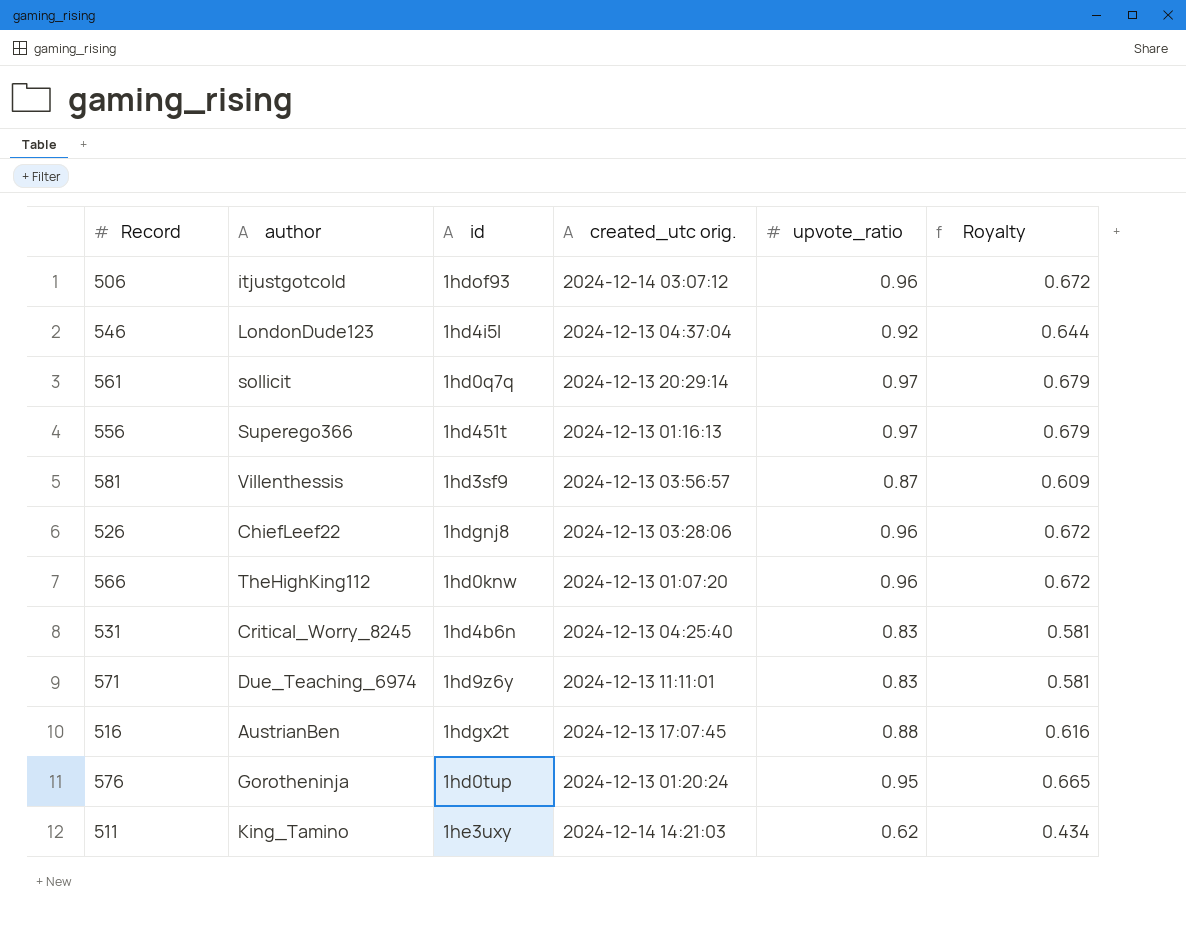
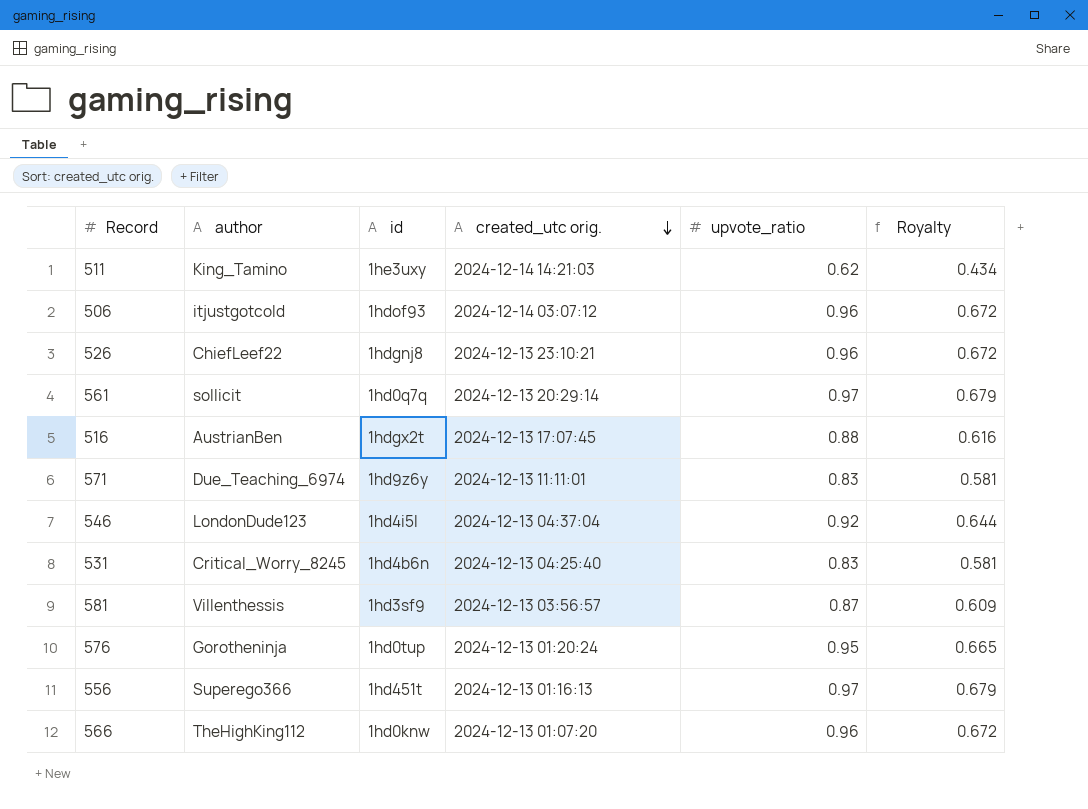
row order: none -> created_utc orig. descending
526 | created_utc orig.: 2024-12-13 03:28:06 -> 2024-12-13 23:10:21

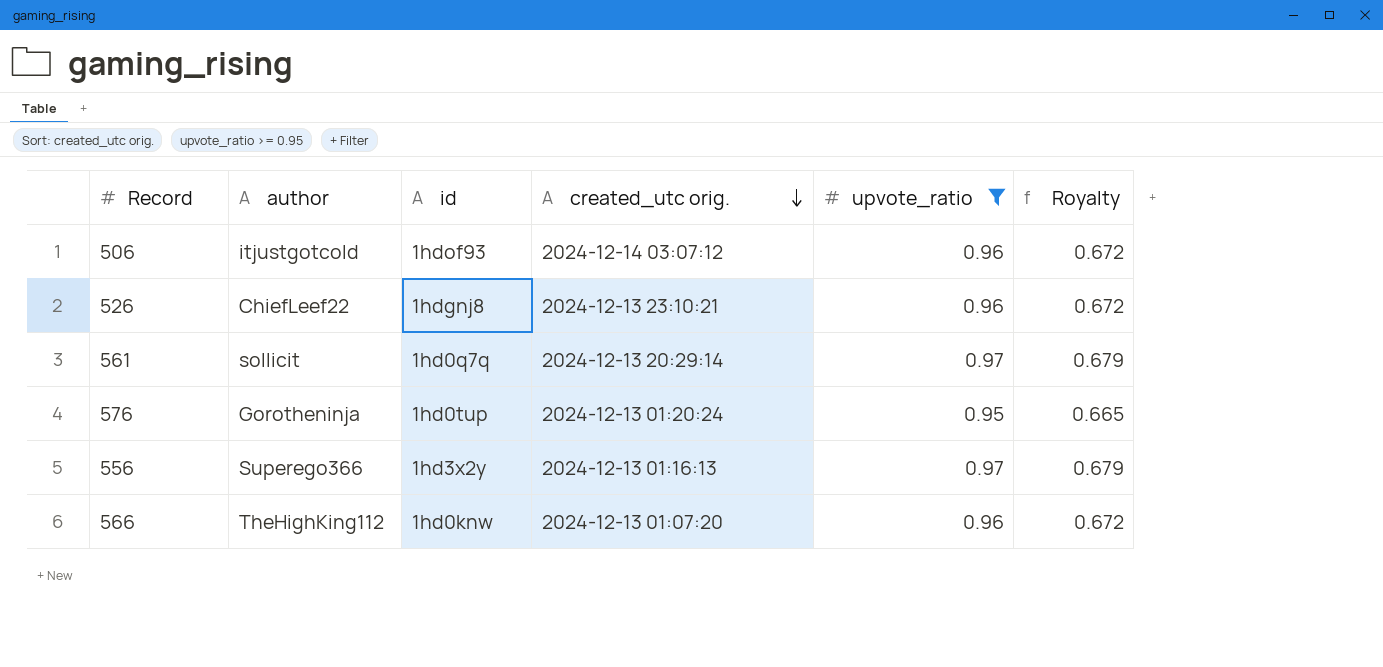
filter: none -> upvote_ratio >= 0.95
556 | id: 1hd451t -> 1hd3x2y

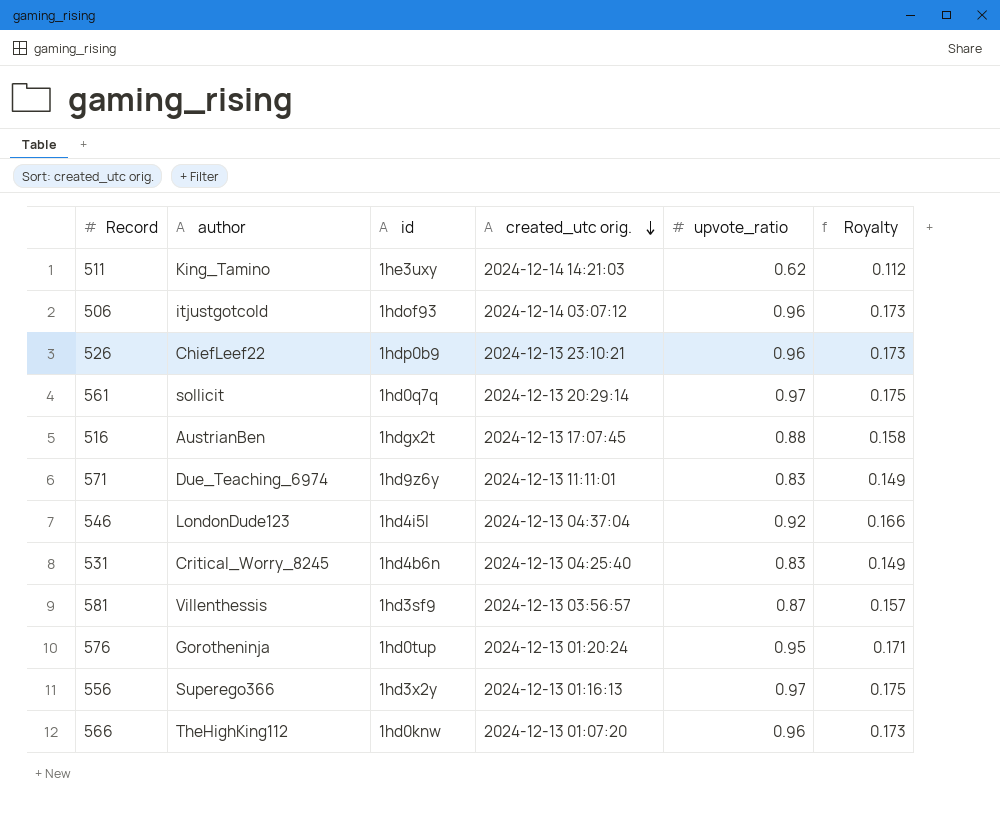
filter: upvote_ratio >= 0.95 -> none
column Royalty | formula: [upvote_ratio] * 0.7 -> [upvote_ratio] * 0.18
526 | id: 1hdgnj8 -> 1hdp0b9

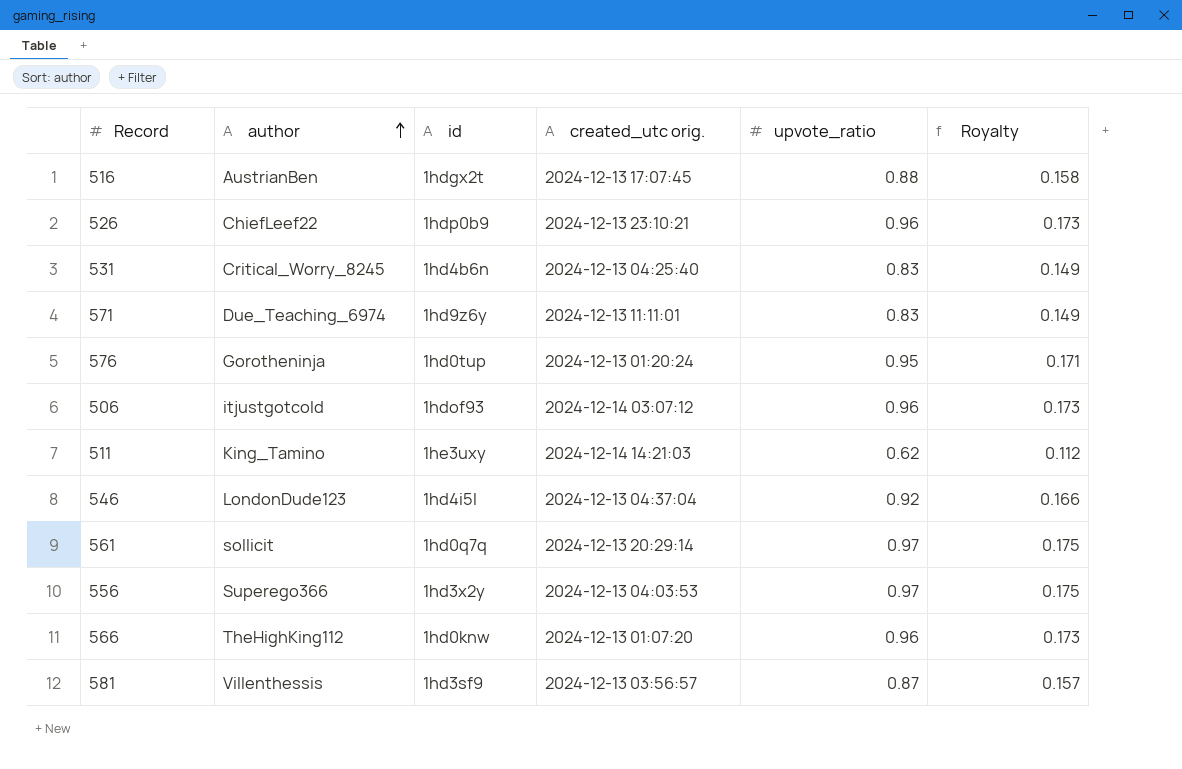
row order: created_utc orig. descending -> author ascending
556 | created_utc orig.: 2024-12-13 01:16:13 -> 2024-12-13 04:03:53

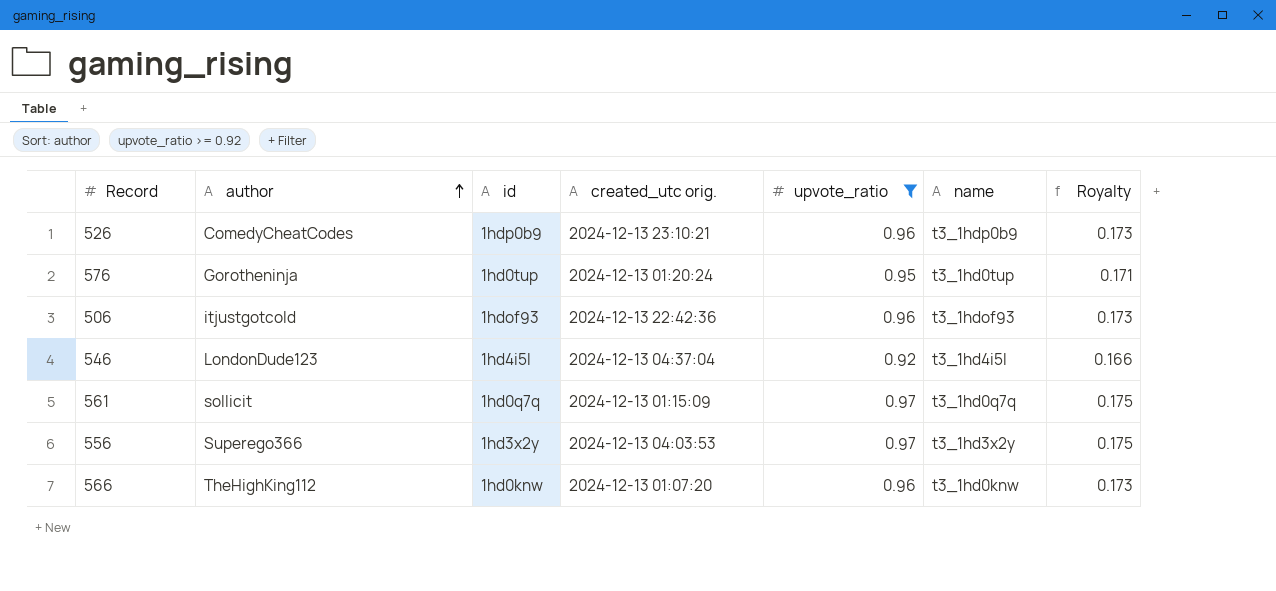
filter: none -> upvote_ratio >= 0.92
column name | position: none -> 6
526 | author: ChiefLeef22 -> ComedyCheatCodes
506 | created_utc orig.: 2024-12-14 03:07:12 -> 2024-12-13 22:42:36
561 | created_utc orig.: 2024-12-13 20:29:14 -> 2024-12-13 01:15:09

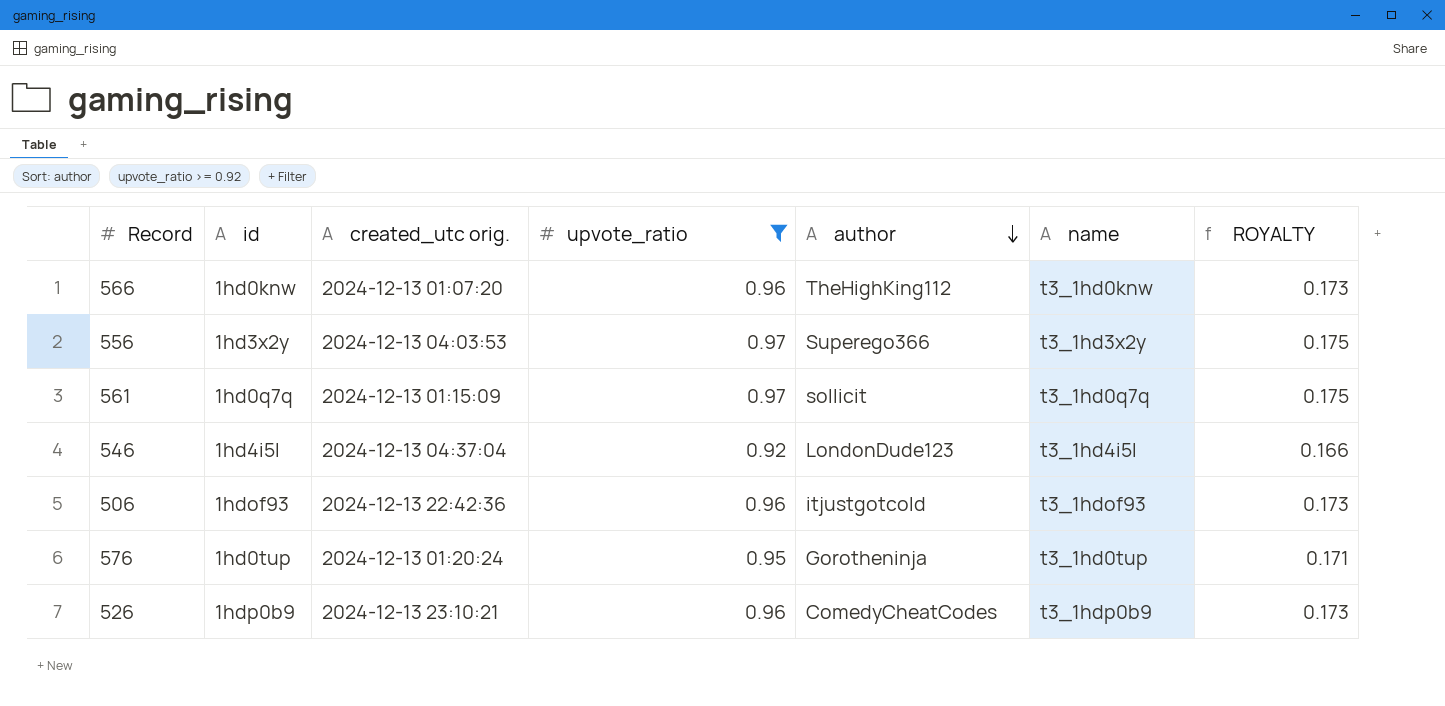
row order: author ascending -> author descending
column author | position: 2 -> 5
column name: Royalty -> ROYALTY

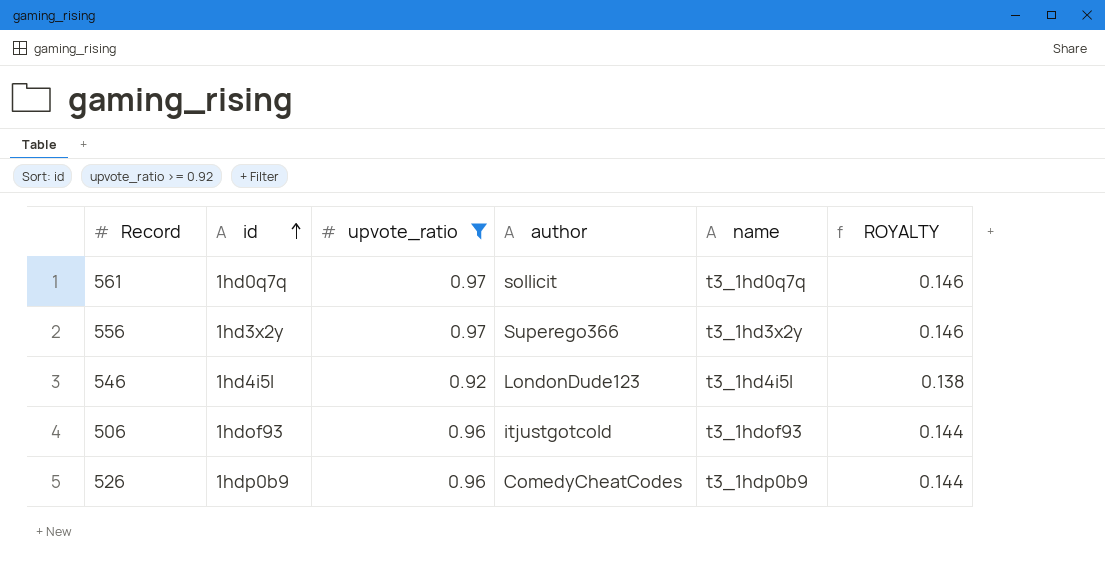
row order: author descending -> id ascending
column created_utc orig. | position: 3 -> none
column ROYALTY | formula: [upvote_ratio] * 0.18 -> [upvote_ratio] * 0.15
row 566: 1hd0knw | 2024-12-13 01:07:20 | 0.96 | TheHighKing112 | t3_1hd0knw | 0.173 -> none
row 576: 1hd0tup | 2024-12-13 01:20:24 | 0.95 | Gorotheninja | t3_1hd0tup | 0.171 -> none

